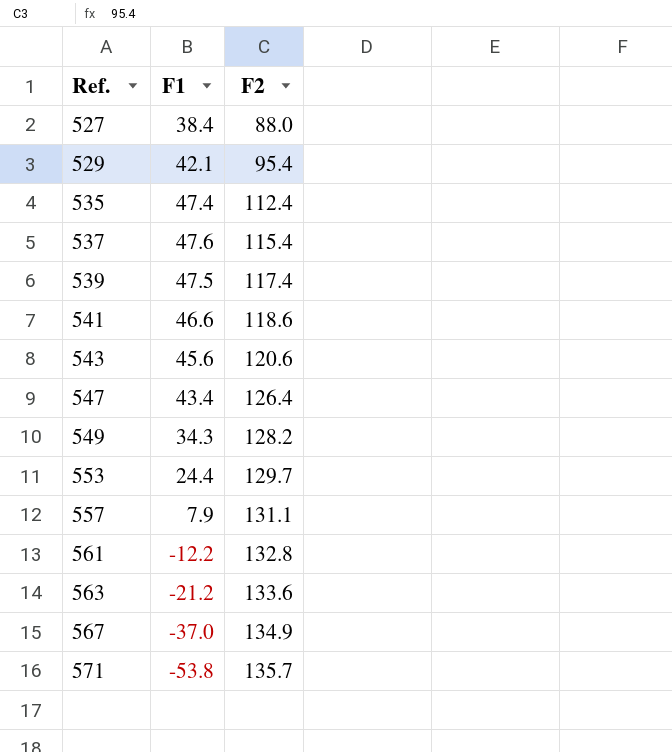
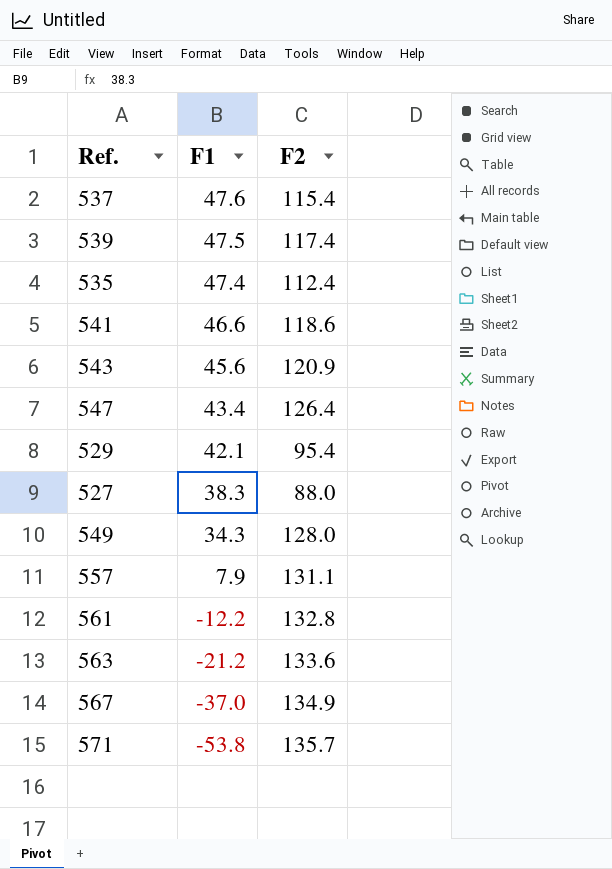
row order: Ref. ascending -> F1 descending
row 553: 24.4 | 129.7 -> none
543 | F2: 120.6 -> 120.9
527 | F1: 38.4 -> 38.3
549 | F2: 128.2 -> 128.0

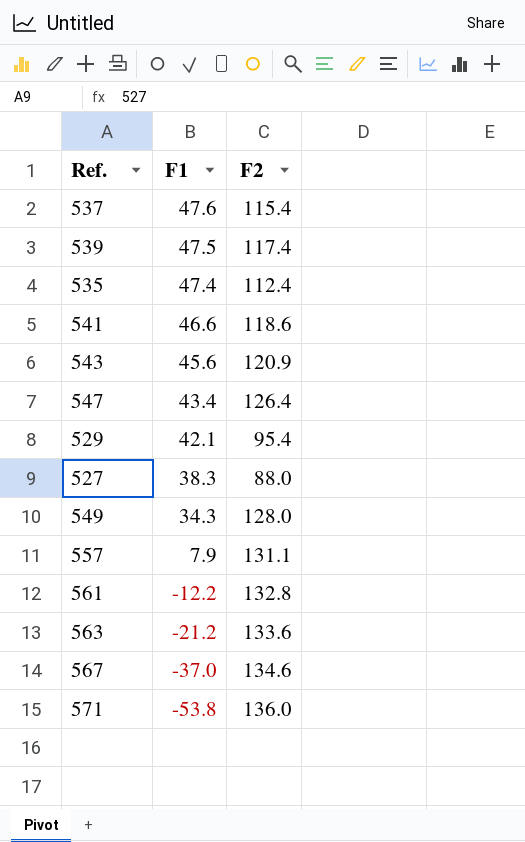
567 | F2: 134.9 -> 134.6
571 | F2: 135.7 -> 136.0

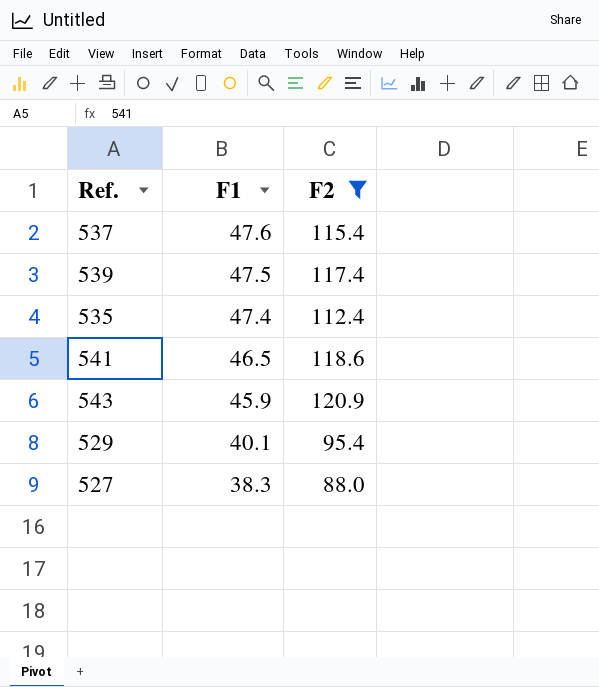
filter: none -> F2 <= 120.9
541 | F1: 46.6 -> 46.5
543 | F1: 45.6 -> 45.9
529 | F1: 42.1 -> 40.1

